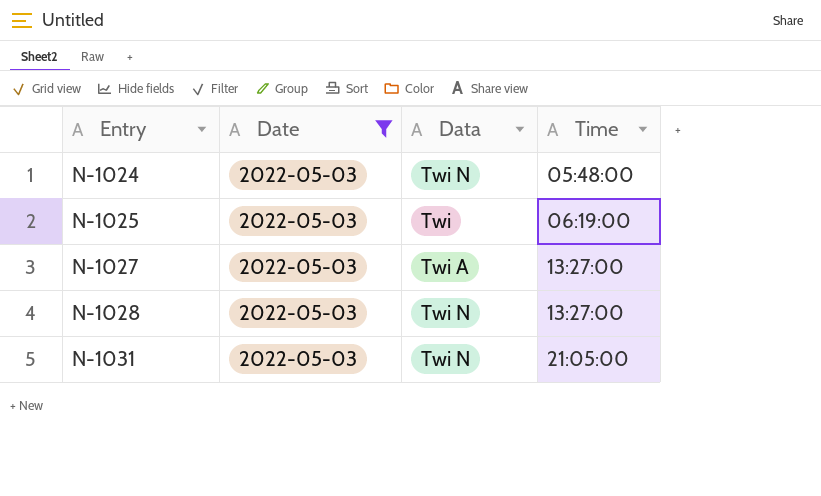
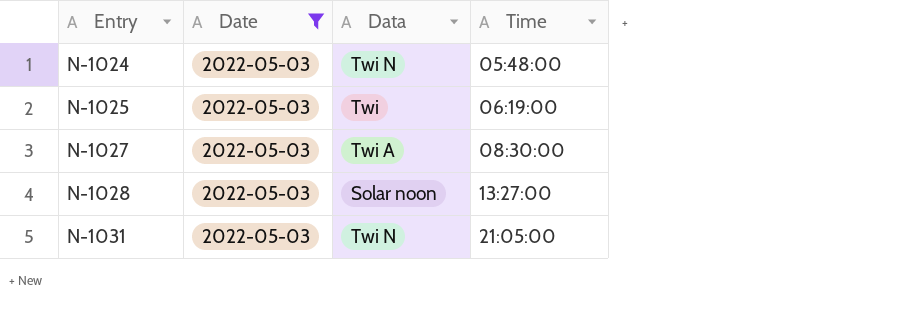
N-1027 | Time: 13:27:00 -> 08:30:00
N-1028 | Data: Twi N -> Solar noon

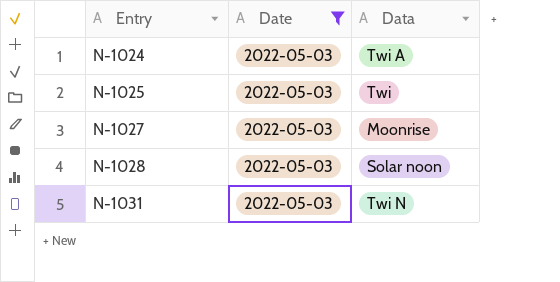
column Time | position: 4 -> none
N-1024 | Data: Twi N -> Twi A
N-1027 | Data: Twi A -> Moonrise

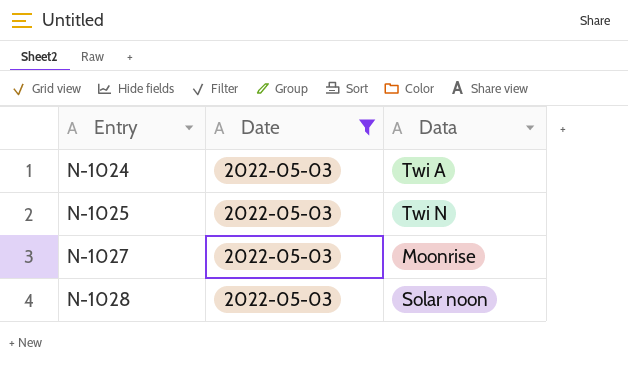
row N-1031: 2022-05-03 | Twi N -> none
N-1025 | Data: Twi -> Twi N

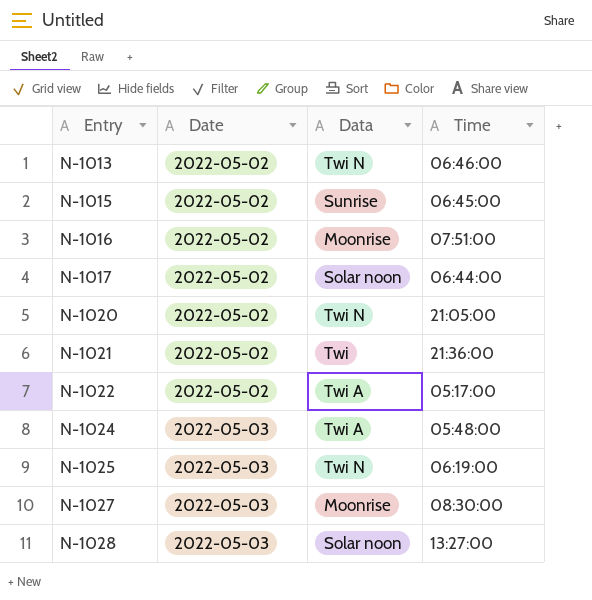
filter: Date = 2022-05-03 -> none
column Time | position: none -> 4

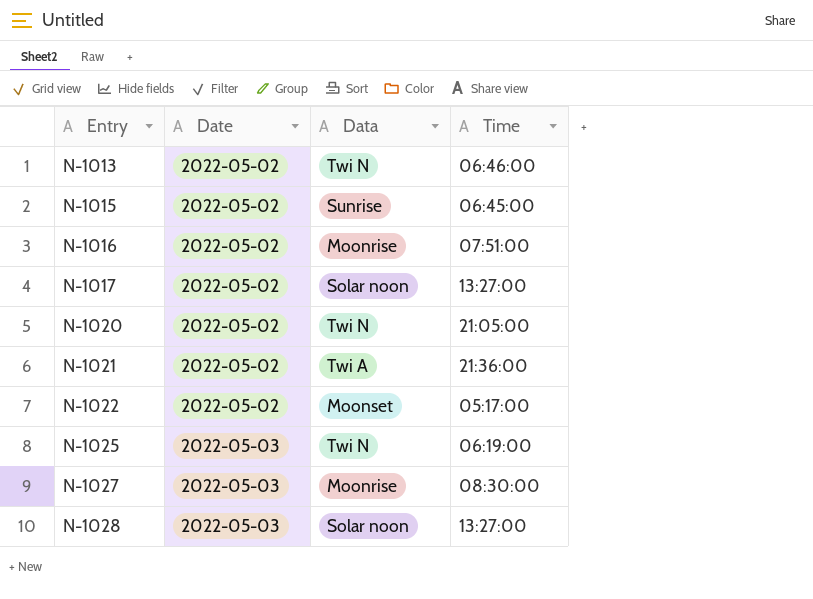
row N-1024: 2022-05-03 | Twi A | 05:48:00 -> none
N-1017 | Time: 06:44:00 -> 13:27:00
N-1021 | Data: Twi -> Twi A
N-1022 | Data: Twi A -> Moonset

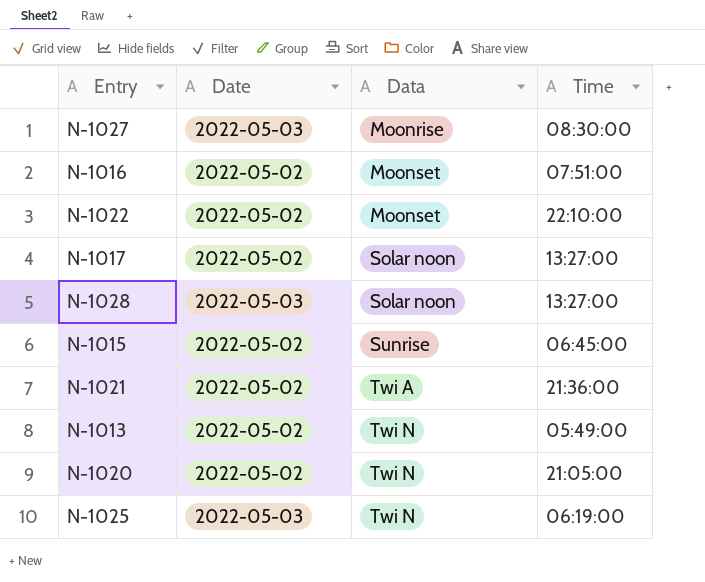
row order: Entry ascending -> Data ascending
N-1016 | Data: Moonrise -> Moonset
N-1022 | Time: 05:17:00 -> 22:10:00
N-1013 | Time: 06:46:00 -> 05:49:00

